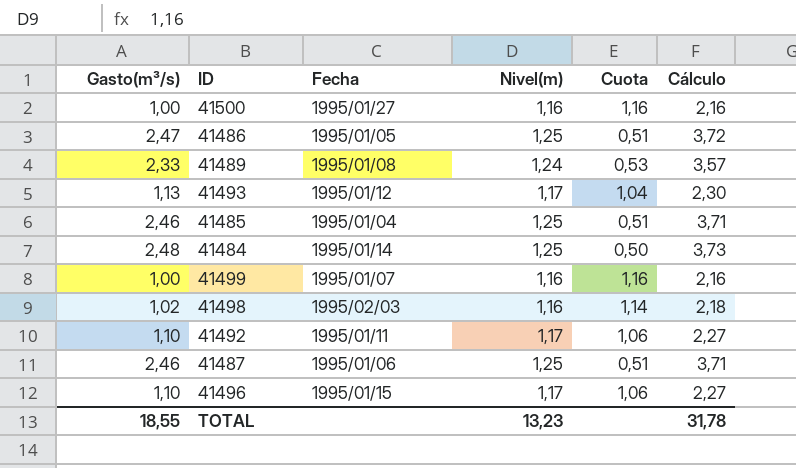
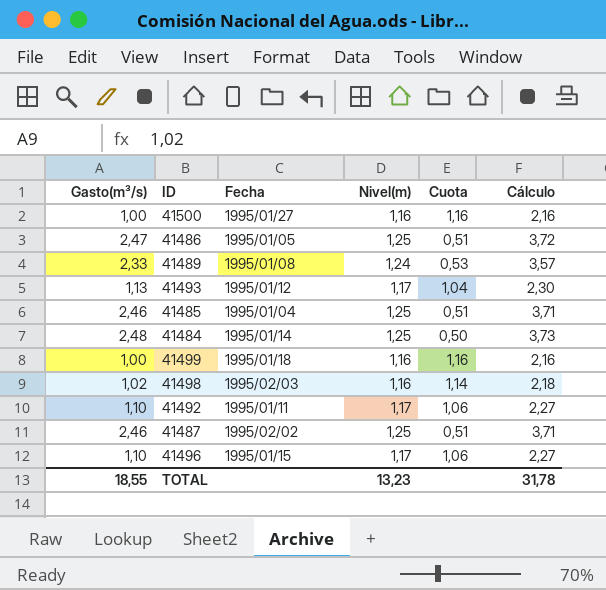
41499 | Fecha: 1995/01/07 -> 1995/01/18
41487 | Fecha: 1995/01/06 -> 1995/02/02

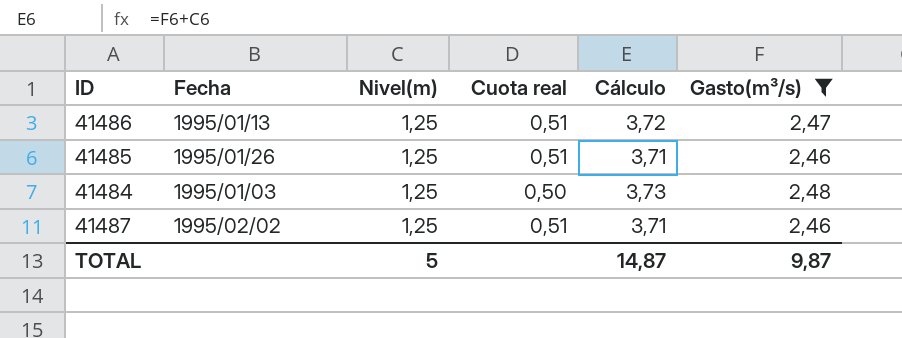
filter: none -> Gasto(m³/s) >= 2,46
column name: Cuota -> Cuota real
column Gasto(m³/s) | position: 1 -> 6
41486 | Fecha: 1995/01/05 -> 1995/01/13
41485 | Fecha: 1995/01/04 -> 1995/01/26
41484 | Fecha: 1995/01/14 -> 1995/01/03
TOTAL | Nivel(m): 13,23 -> 5
TOTAL | Cálculo: 31,78 -> 14,87
TOTAL | Gasto(m³/s): 18,55 -> 9,87

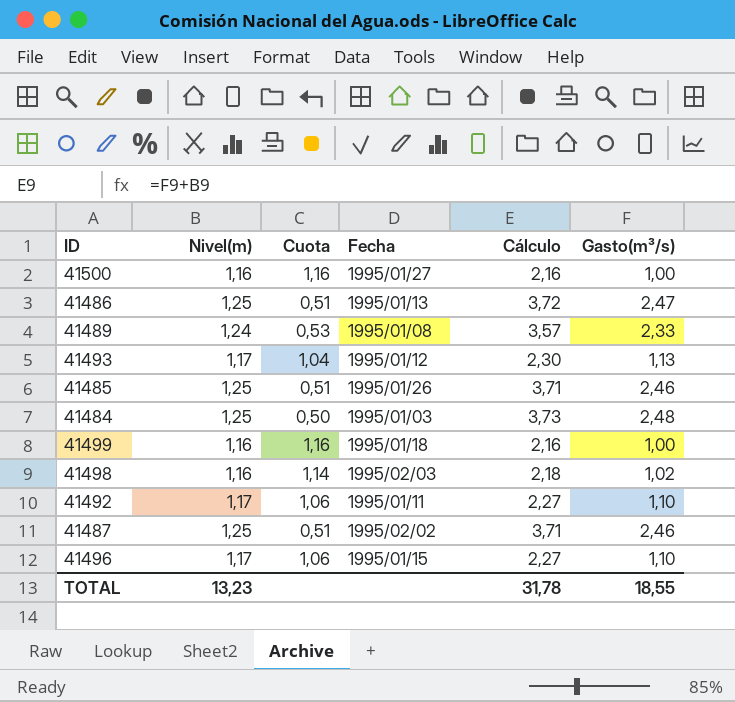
filter: Gasto(m³/s) >= 2,46 -> none
column name: Cuota real -> Cuota
column Fecha | position: 2 -> 4
TOTAL | Nivel(m): 5 -> 13,23
TOTAL | Cálculo: 14,87 -> 31,78
TOTAL | Gasto(m³/s): 9,87 -> 18,55

